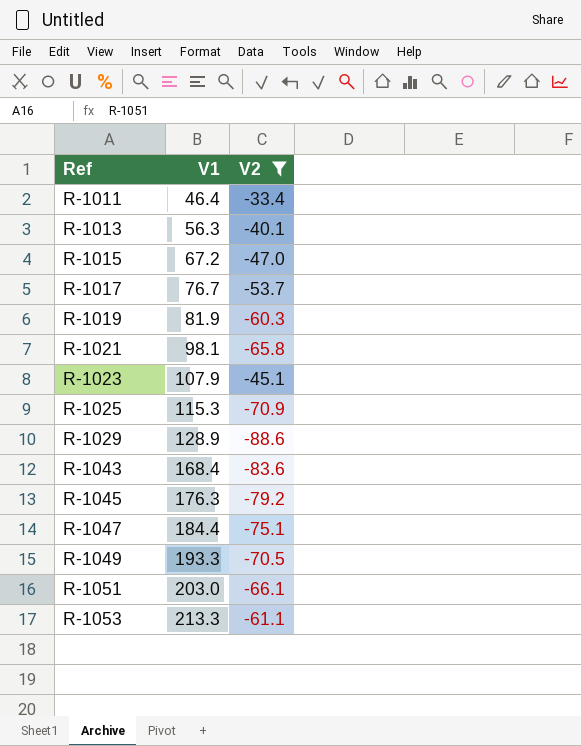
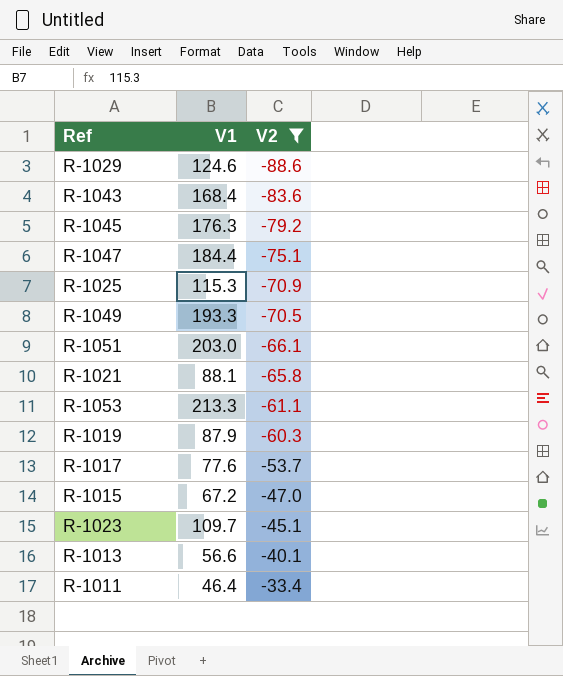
row order: Ref ascending -> V2 ascending
R-1029 | V1: 128.9 -> 124.6
R-1021 | V1: 98.1 -> 88.1
R-1019 | V1: 81.9 -> 87.9
R-1017 | V1: 76.7 -> 77.6
R-1023 | V1: 107.9 -> 109.7
R-1013 | V1: 56.3 -> 56.6

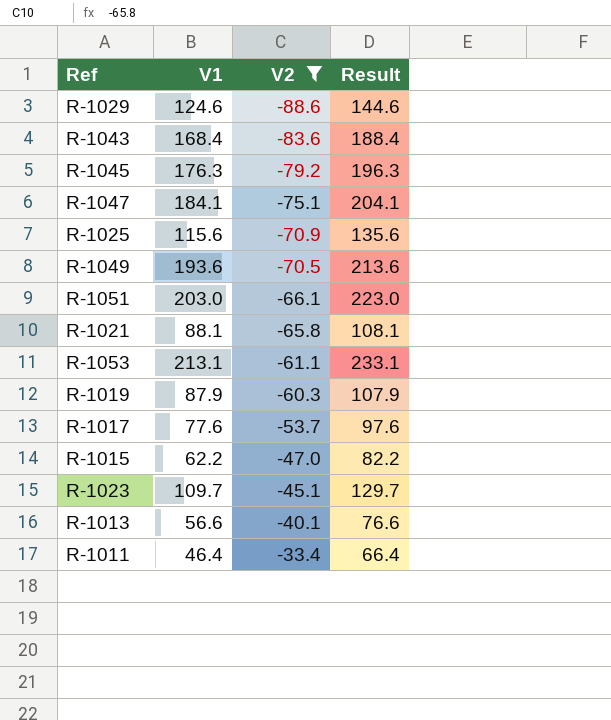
column Result | formula: none -> [V1] + 20
R-1047 | V1: 184.4 -> 184.1
R-1025 | V1: 115.3 -> 115.6
R-1049 | V1: 193.3 -> 193.6
R-1053 | V1: 213.3 -> 213.1
R-1015 | V1: 67.2 -> 62.2

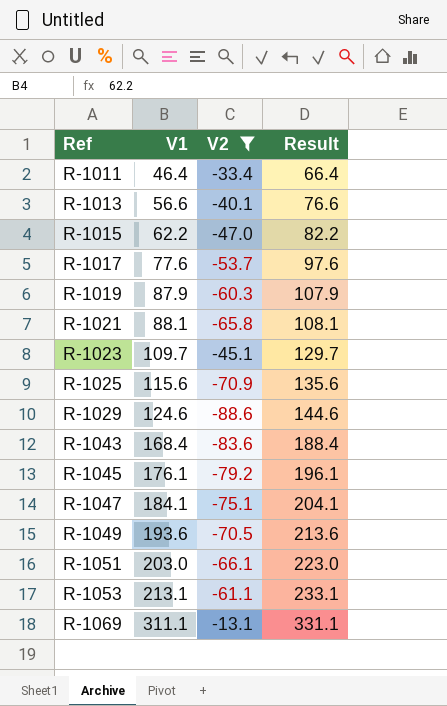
row order: V2 ascending -> Ref ascending
R-1045 | V1: 176.3 -> 176.1
R-1045 | Result: 196.3 -> 196.1
row R-1069: none -> 311.1 | -13.1 | 331.1

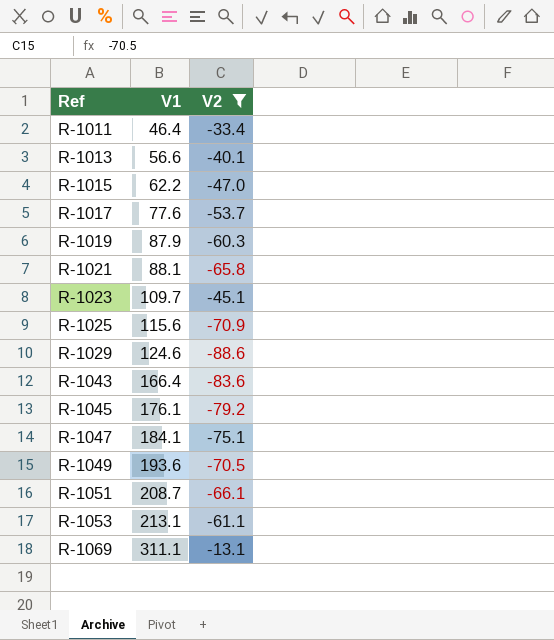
column Result | formula: [V1] + 20 -> none
R-1043 | V1: 168.4 -> 166.4
R-1051 | V1: 203.0 -> 208.7

